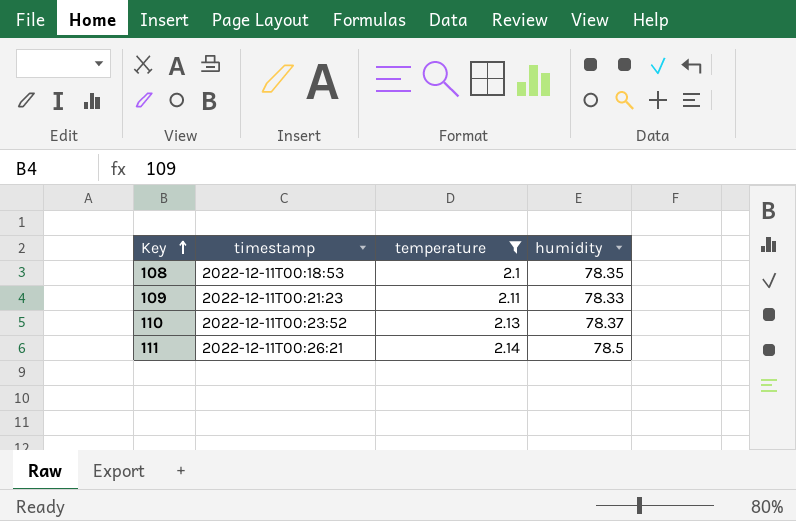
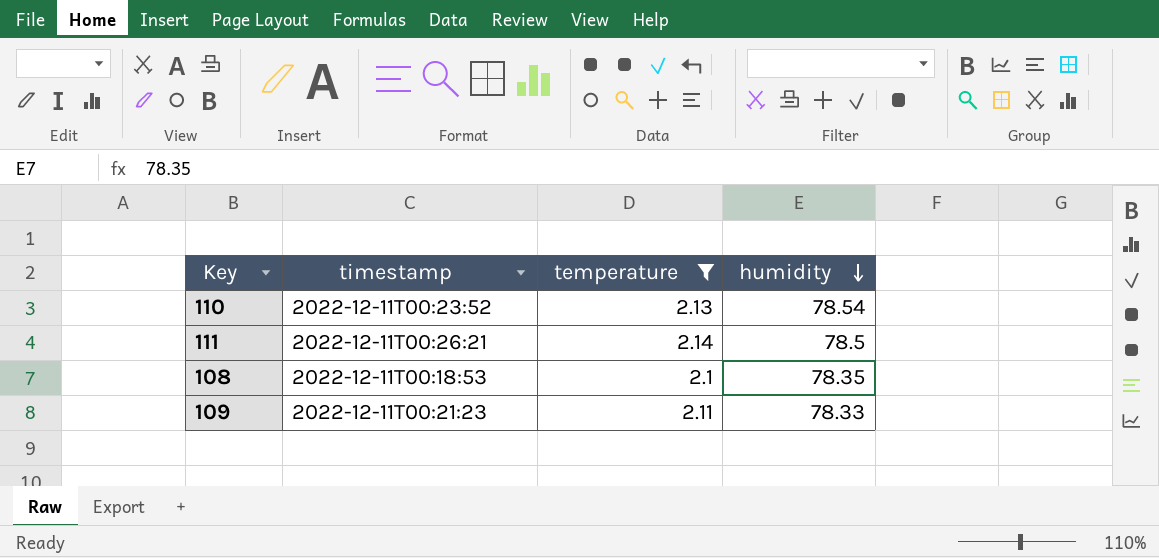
row order: Key ascending -> humidity descending
110 | humidity: 78.37 -> 78.54

